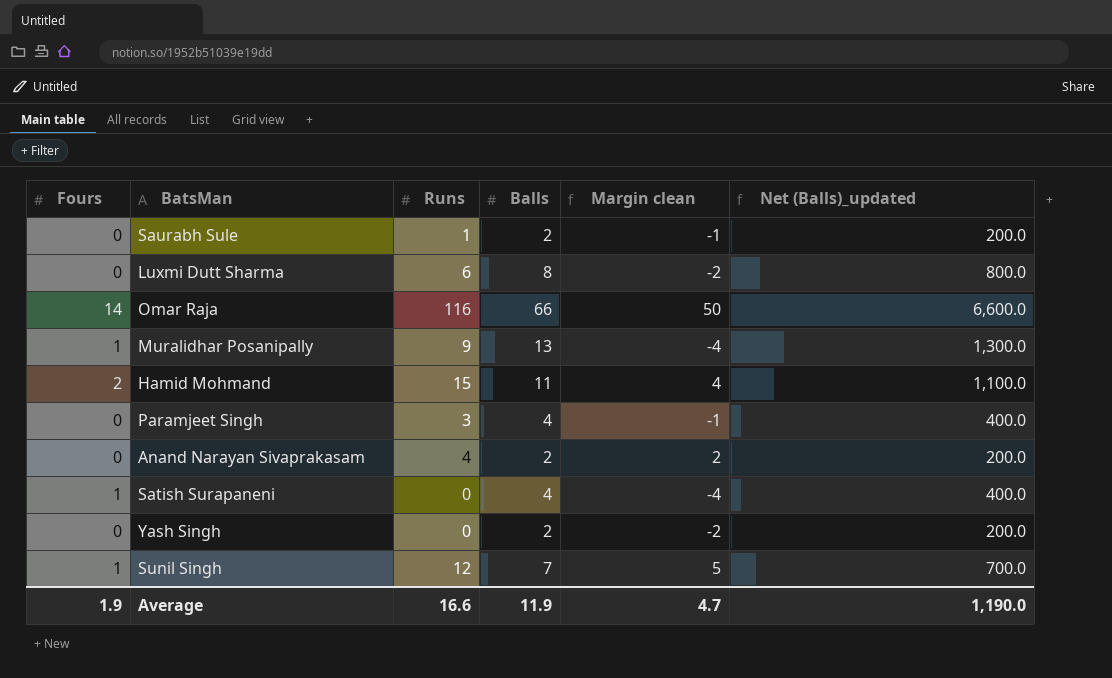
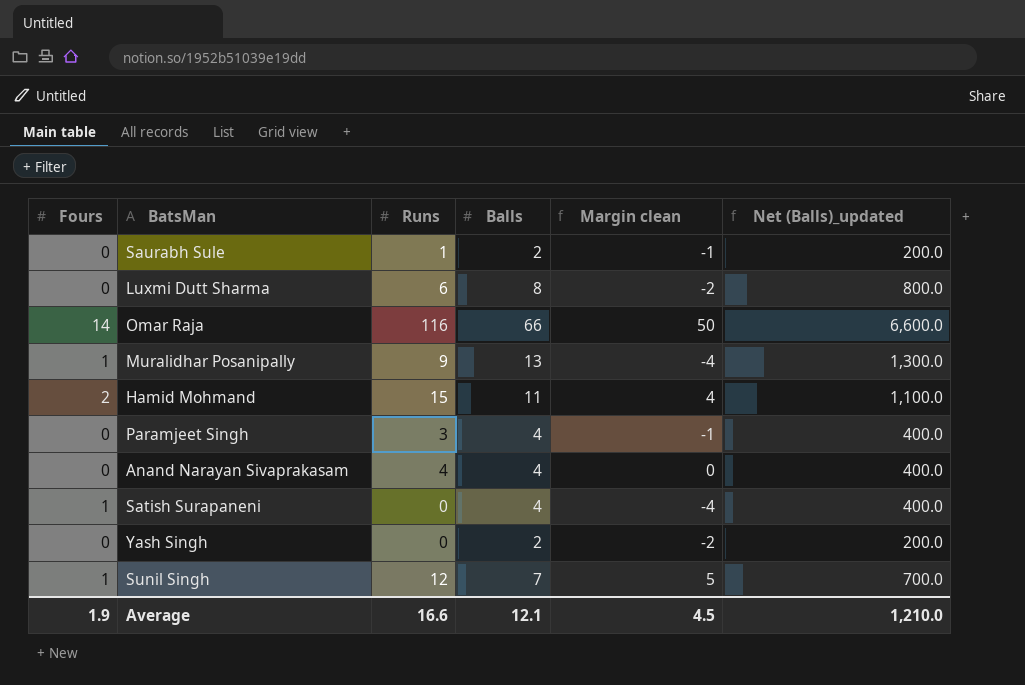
Anand Narayan Sivaprakasam | Balls: 2 -> 4
Anand Narayan Sivaprakasam | Margin clean: 2 -> 0
Anand Narayan Sivaprakasam | Net (Balls)_updated: 200.0 -> 400.0
Average | Balls: 11.9 -> 12.1
Average | Margin clean: 4.7 -> 4.5
Average | Net (Balls)_updated: 1,190.0 -> 1,210.0

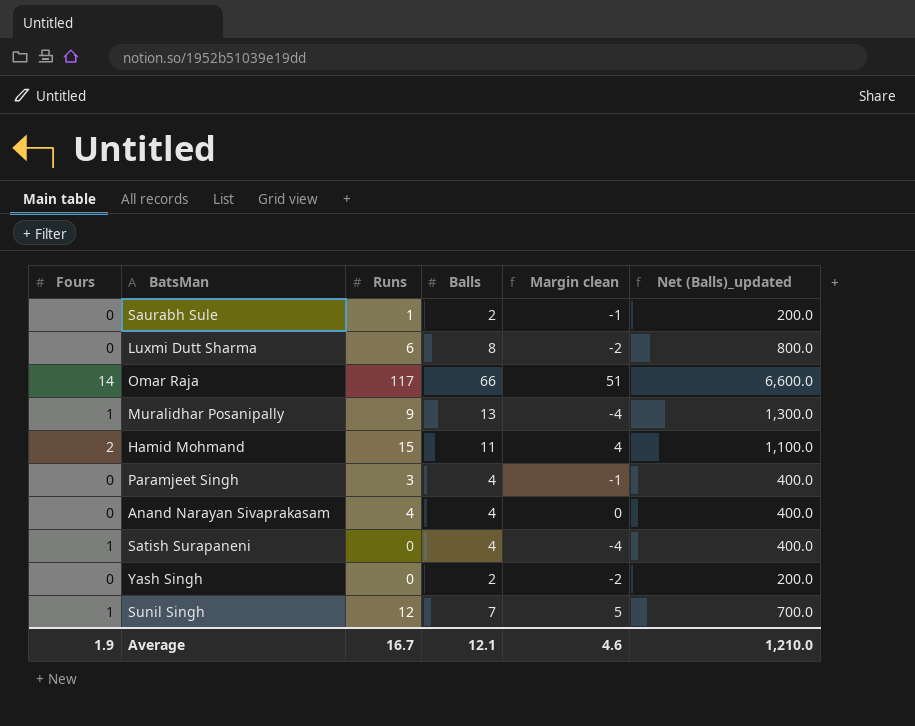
Omar Raja | Runs: 116 -> 117
Omar Raja | Margin clean: 50 -> 51
Average | Runs: 16.6 -> 16.7
Average | Margin clean: 4.5 -> 4.6

